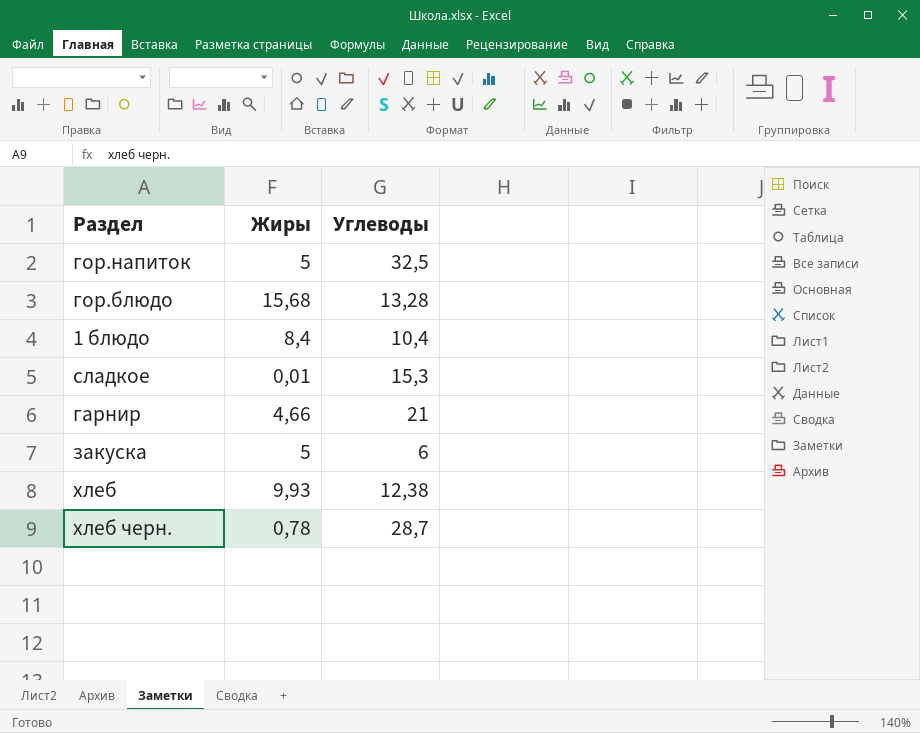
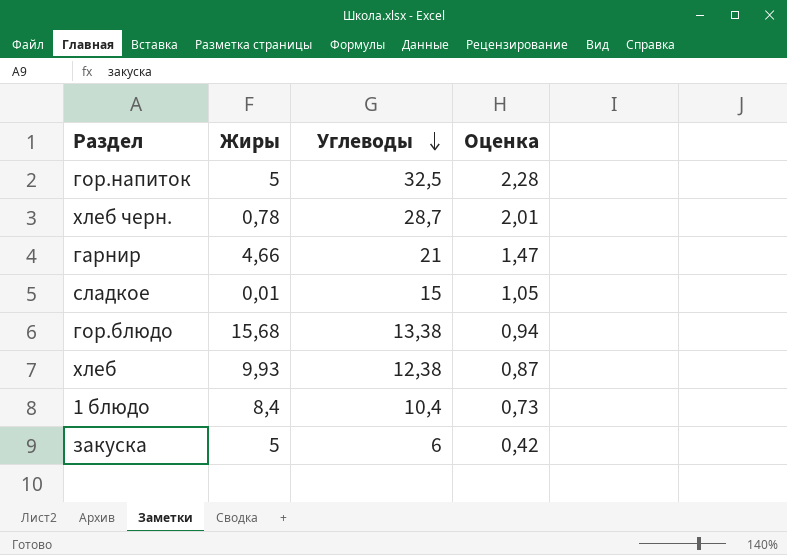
row order: none -> Углеводы descending
column Оценка | formula: none -> [Углеводы] * 0,07
сладкое | Углеводы: 15,3 -> 15
гор.блюдо | Углеводы: 13,28 -> 13,38

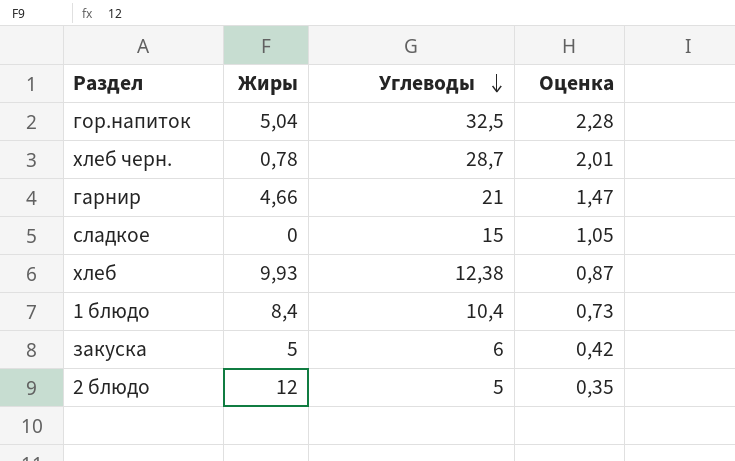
row гор.блюдо: 15,68 | 13,38 | 0,94 -> none
гор.напиток | Жиры: 5 -> 5,04
сладкое | Жиры: 0,01 -> 0
row 2 блюдо: none -> 12 | 5 | 0,35

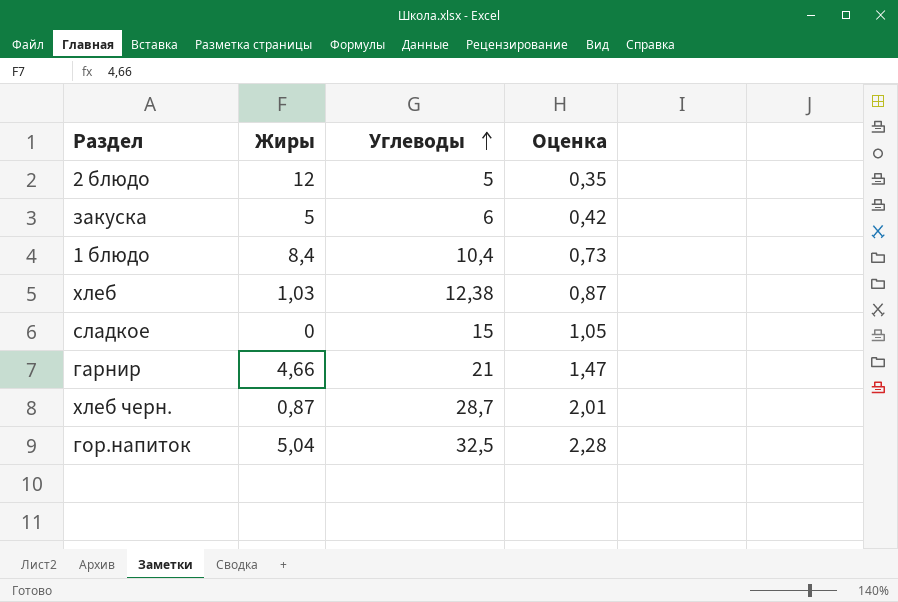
row order: Углеводы descending -> Углеводы ascending
хлеб | Жиры: 9,93 -> 1,03
хлеб черн. | Жиры: 0,78 -> 0,87

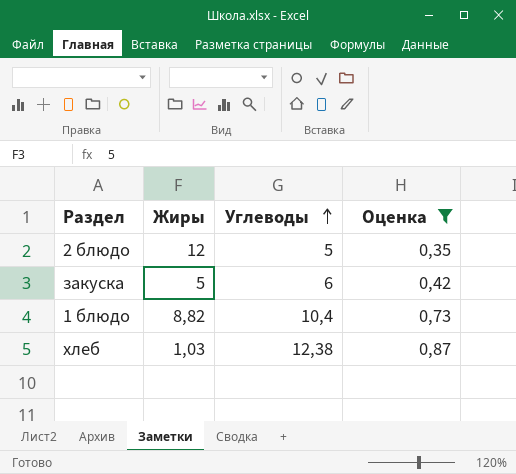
filter: none -> Оценка <= 0,87
1 блюдо | Жиры: 8,4 -> 8,82

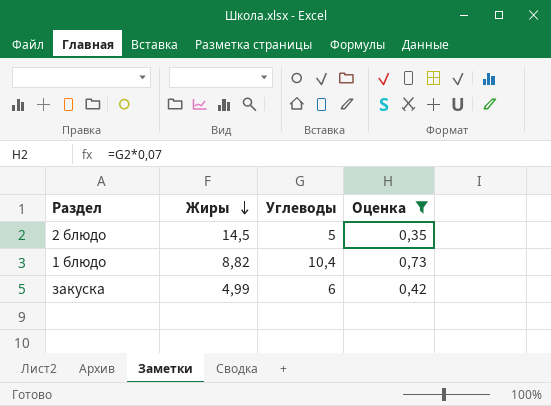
row order: Углеводы ascending -> Жиры descending
row хлеб: 1,03 | 12,38 | 0,87 -> none
2 блюдо | Жиры: 12 -> 14,5
закуска | Жиры: 5 -> 4,99

